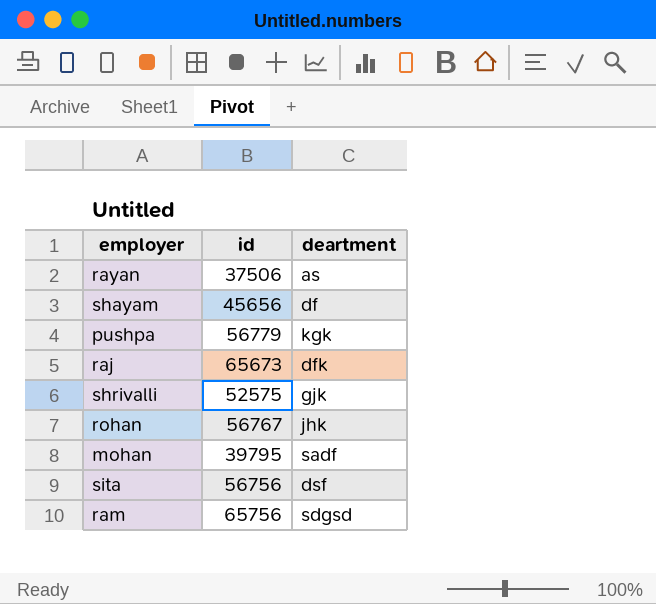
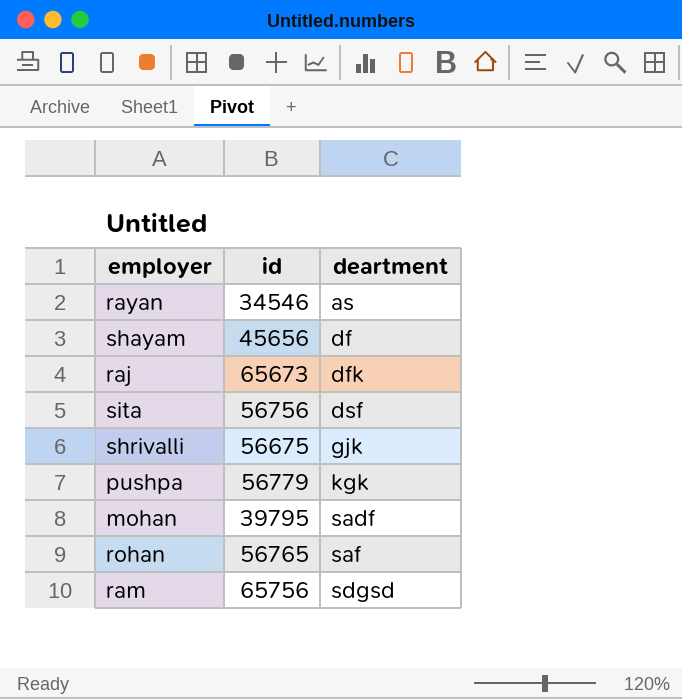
row order: none -> deartment ascending
rayan | id: 37506 -> 34546
shrivalli | id: 52575 -> 56675
rohan | id: 56767 -> 56765
rohan | deartment: jhk -> saf

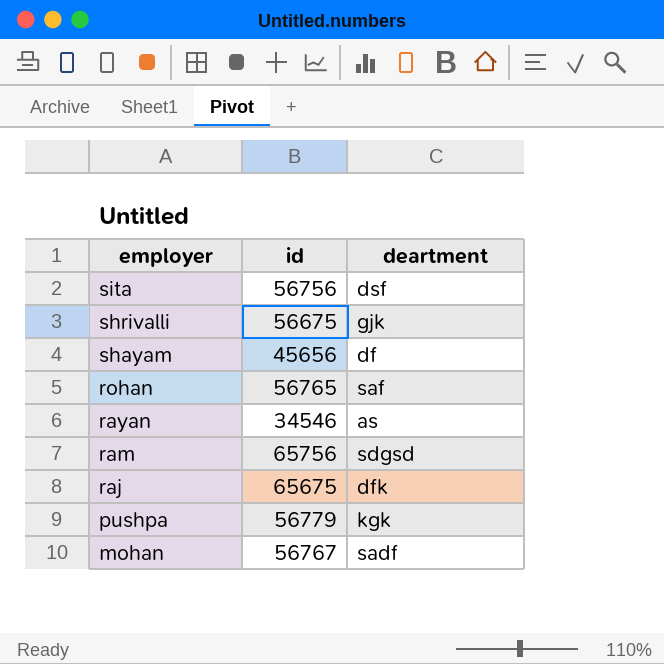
row order: deartment ascending -> employer descending
raj | id: 65673 -> 65675
mohan | id: 39795 -> 56767

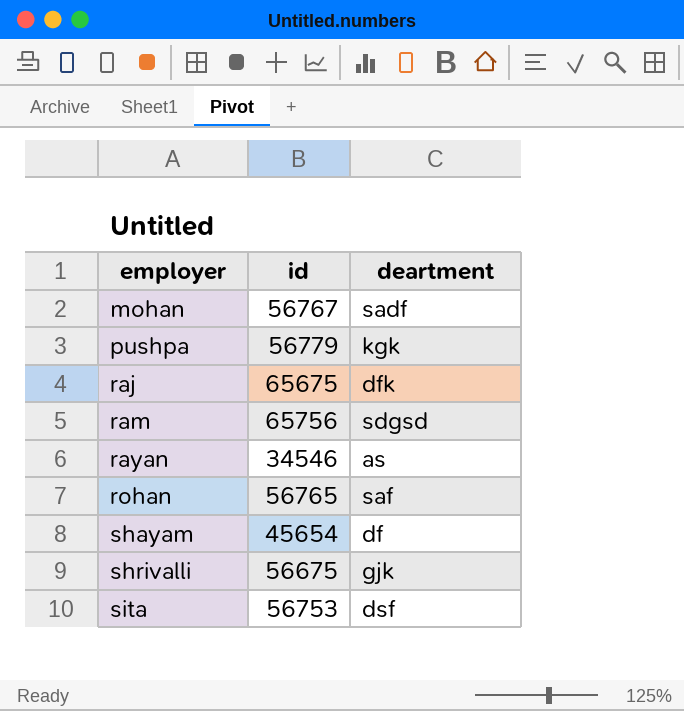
row order: employer descending -> employer ascending
shayam | id: 45656 -> 45654
sita | id: 56756 -> 56753

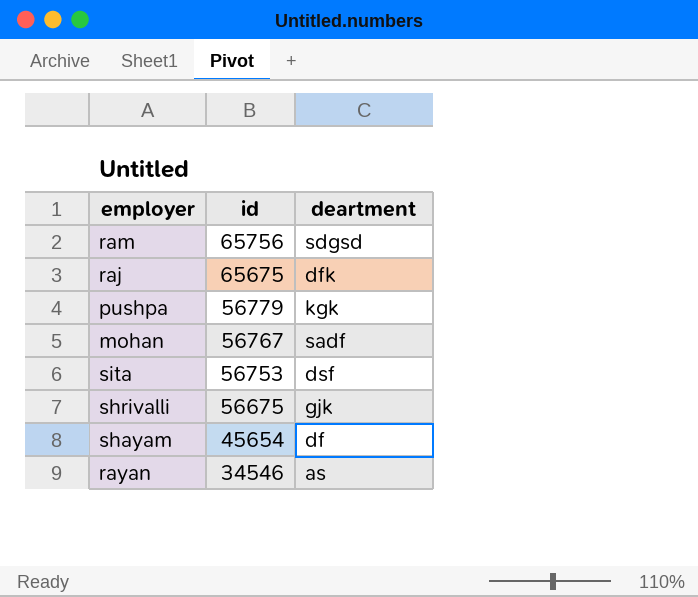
row order: employer ascending -> id descending
row rohan: 56765 | saf -> none

